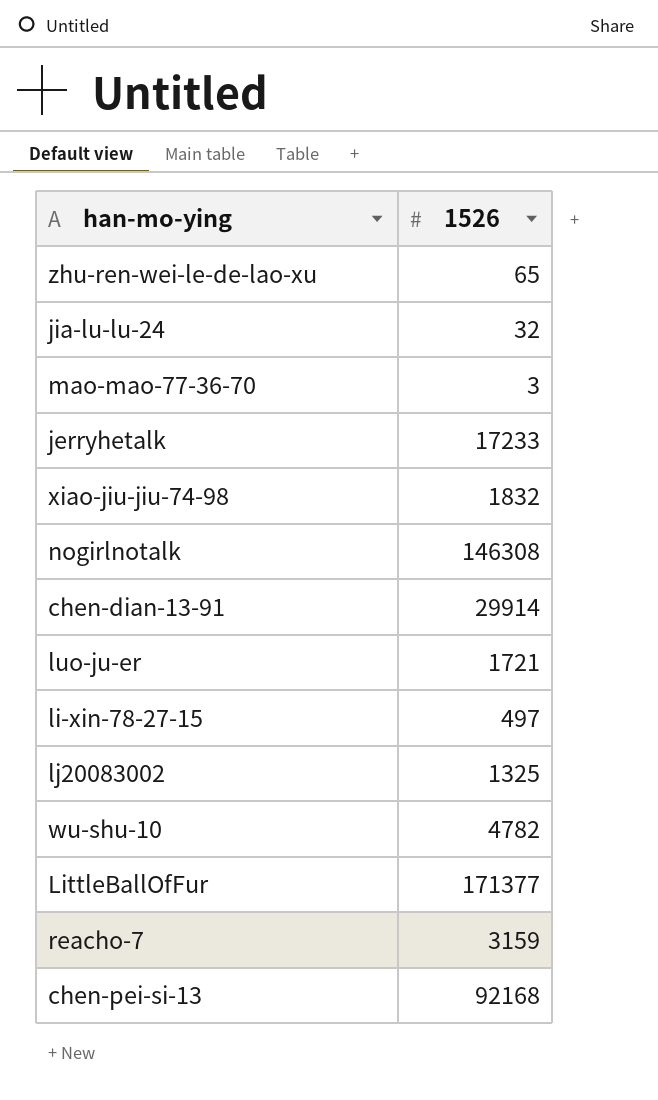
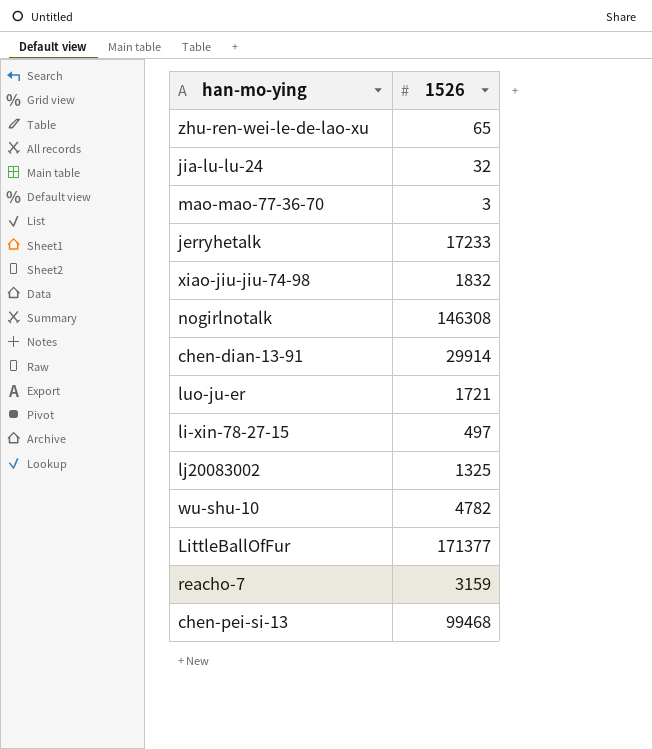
chen-pei-si-13 | 1526: 92168 -> 99468

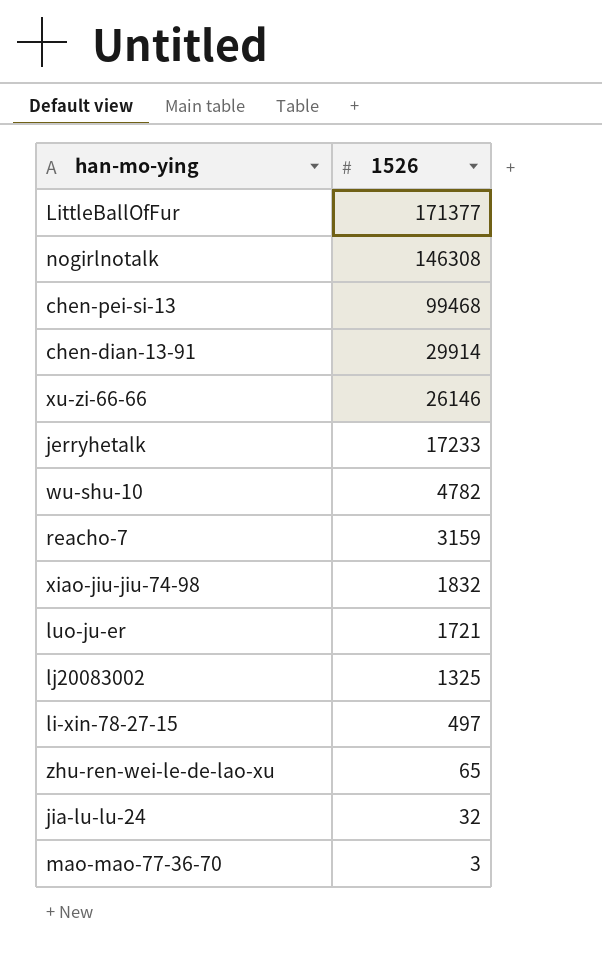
row order: none -> 1526 descending
row xu-zi-66-66: none -> 26146

